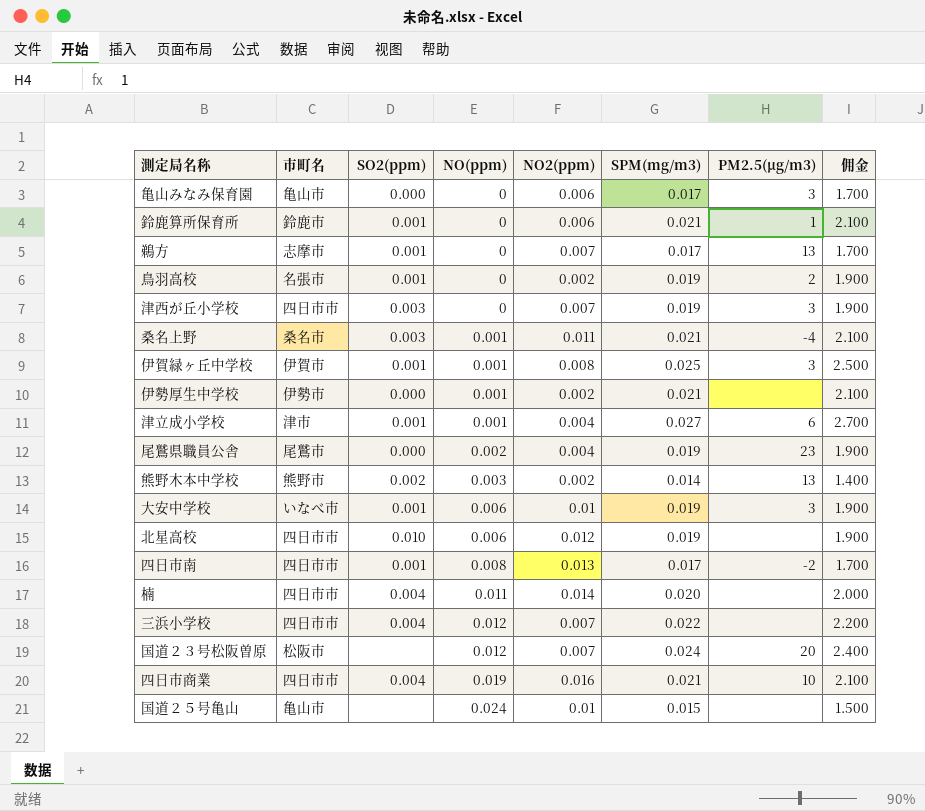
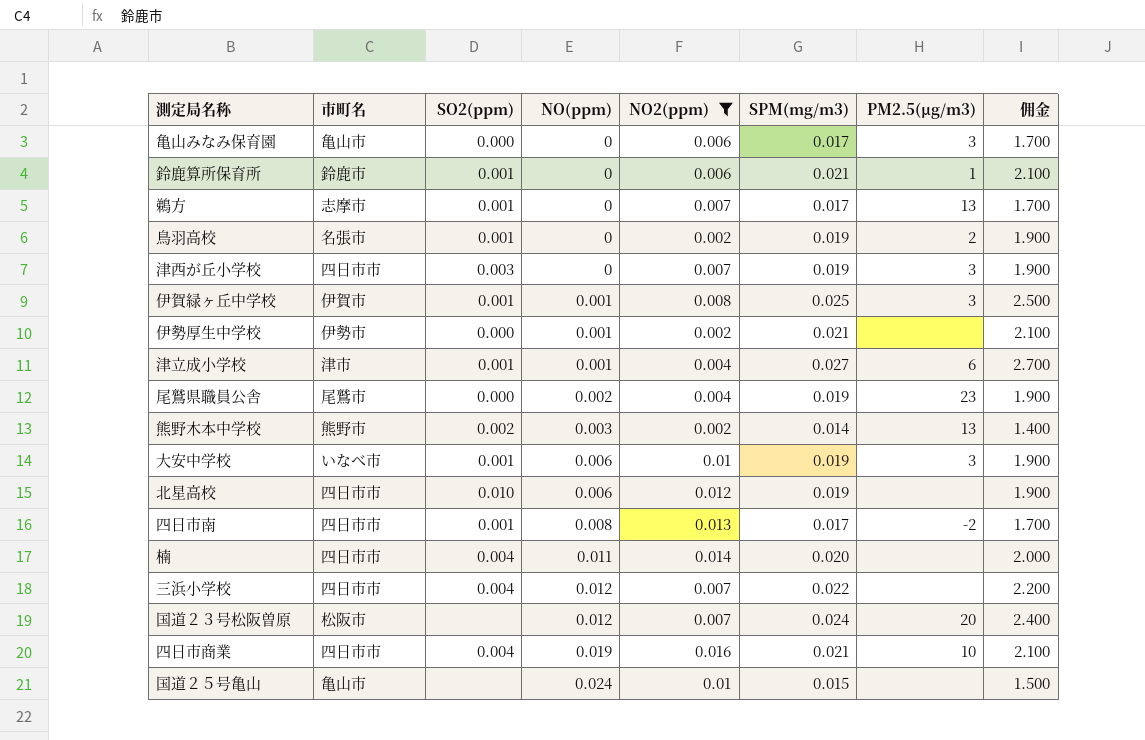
filter: none -> NO2(ppm) != 0.011

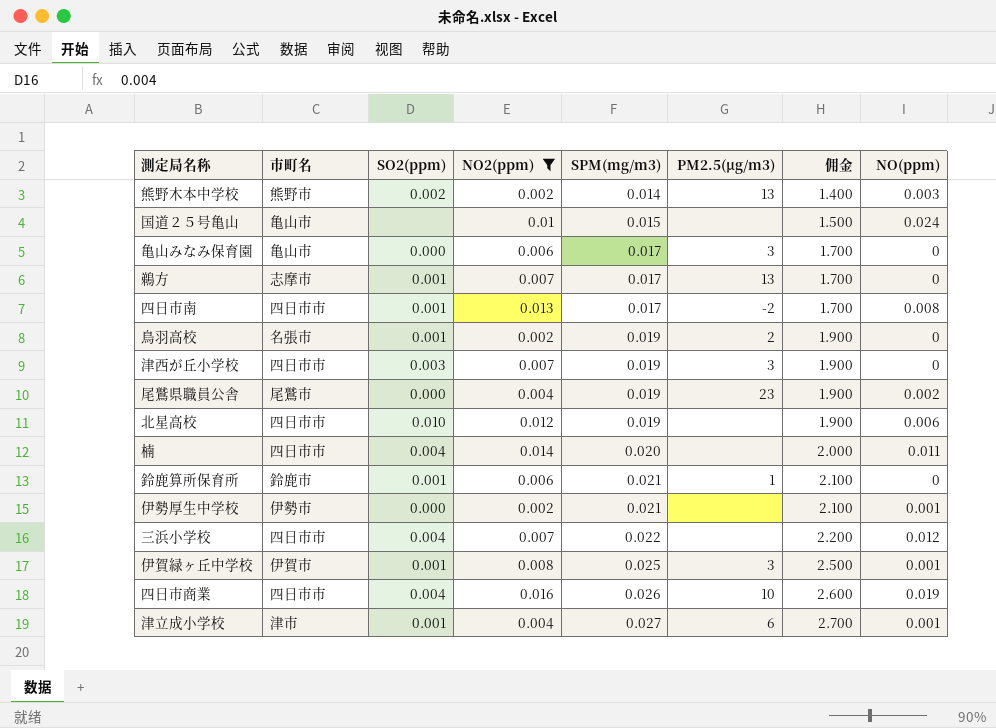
row order: NO(ppm) ascending -> SPM(mg/m3) ascending
column NO(ppm) | position: 4 -> 8
row 大安中学校: いなべ市 | 0.001 | 0.006 | 0.01 | 0.019 | 3 | 1.900 -> none
row 国道２３号松阪曽原: 松阪市 | none | 0.012 | 0.007 | 0.024 | 20 | 2.400 -> none
四日市商業 | SPM(mg/m3): 0.021 -> 0.026
四日市商業 | 佣金: 2.100 -> 2.600

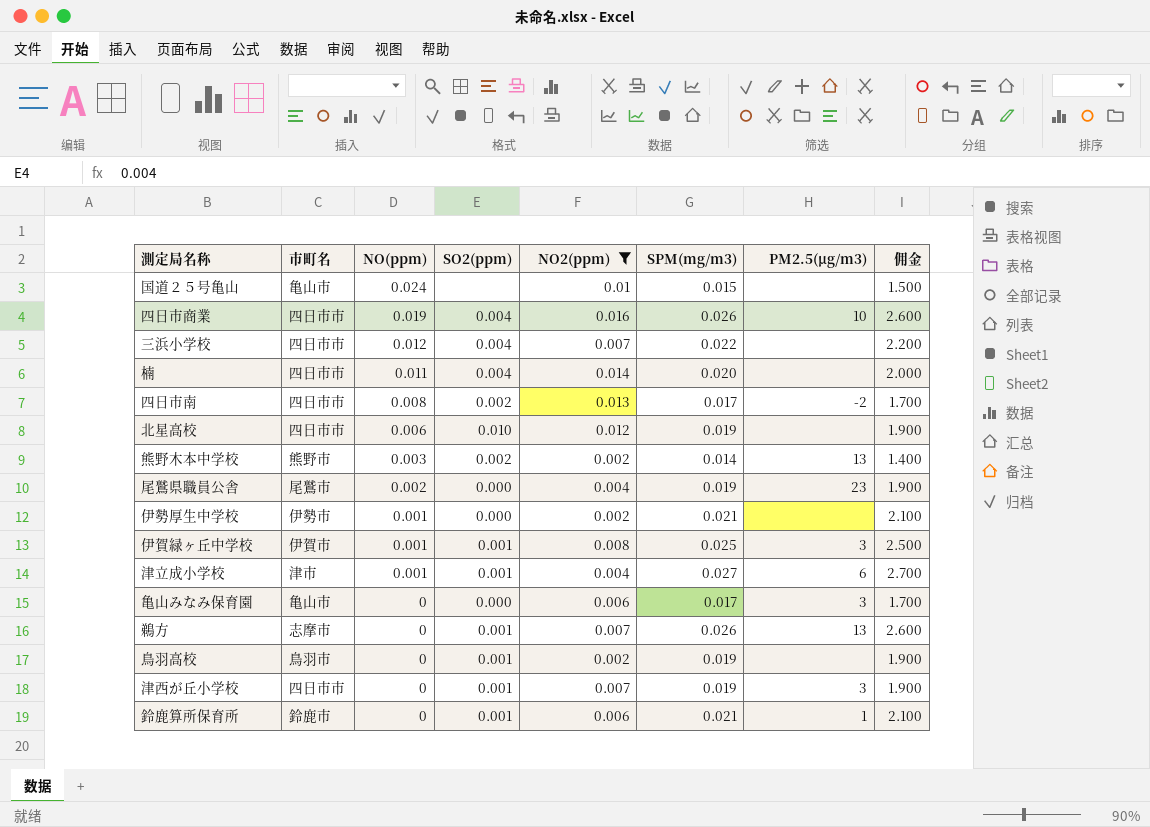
row order: SPM(mg/m3) ascending -> NO(ppm) descending
column NO(ppm) | position: 8 -> 3
四日市南 | SO2(ppm): 0.001 -> 0.002
鵜方 | SPM(mg/m3): 0.017 -> 0.026
鵜方 | 佣金: 1.700 -> 2.600
鳥羽高校 | 市町名: 名張市 -> 鳥羽市
鳥羽高校 | PM2.5(μg/m3): 2 -> none
津西が丘小学校 | SO2(ppm): 0.003 -> 0.001

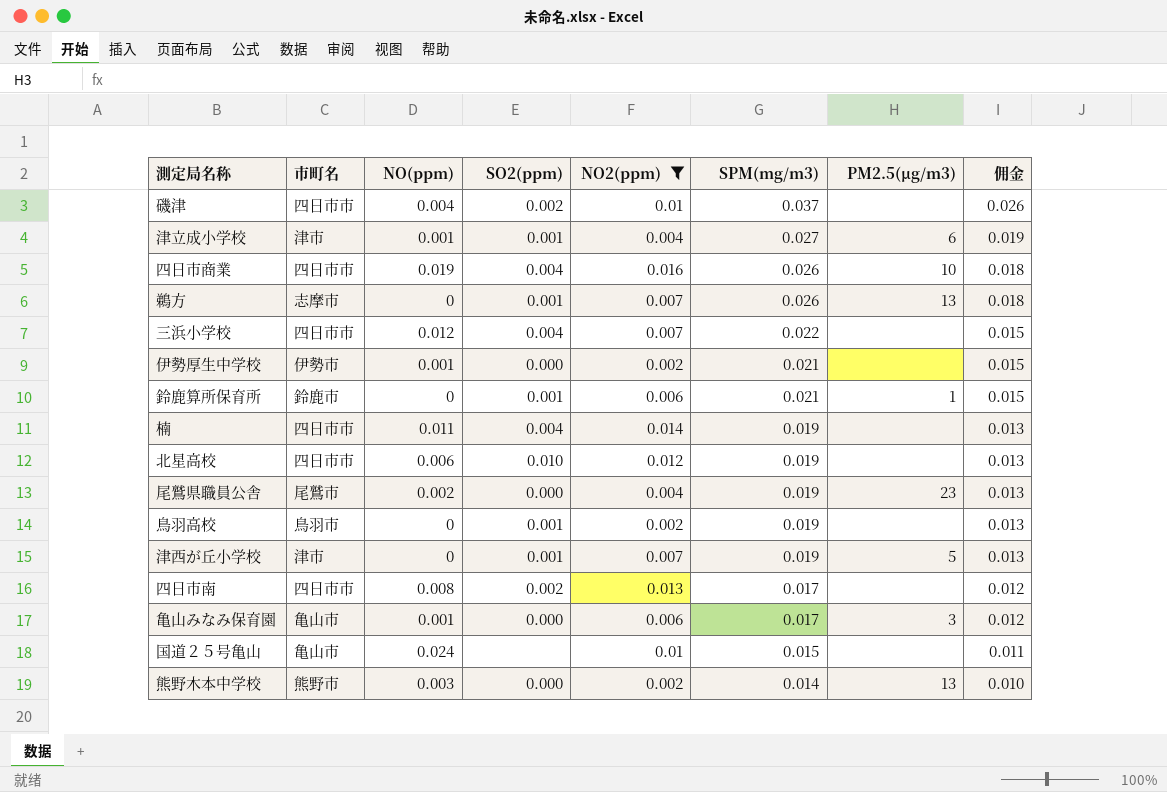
row order: NO(ppm) descending -> SPM(mg/m3) descending
column 佣金 | formula: [SPM(mg/m3)] * 100 -> [SPM(mg/m3)] * 0.7
row 伊賀緑ヶ丘中学校: 伊賀市 | 0.001 | 0.001 | 0.008 | 0.025 | 3 | 2.500 -> none
row 磯津: none -> 四日市市 | 0.004 | 0.002 | 0.01 | 0.037 | none | 0.026
楠 | SPM(mg/m3): 0.020 -> 0.019
津西が丘小学校 | 市町名: 四日市市 -> 津市
津西が丘小学校 | PM2.5(μg/m3): 3 -> 5
四日市南 | PM2.5(μg/m3): -2 -> none
亀山みなみ保育園 | NO(ppm): 0 -> 0.001
熊野木本中学校 | SO2(ppm): 0.002 -> 0.000

